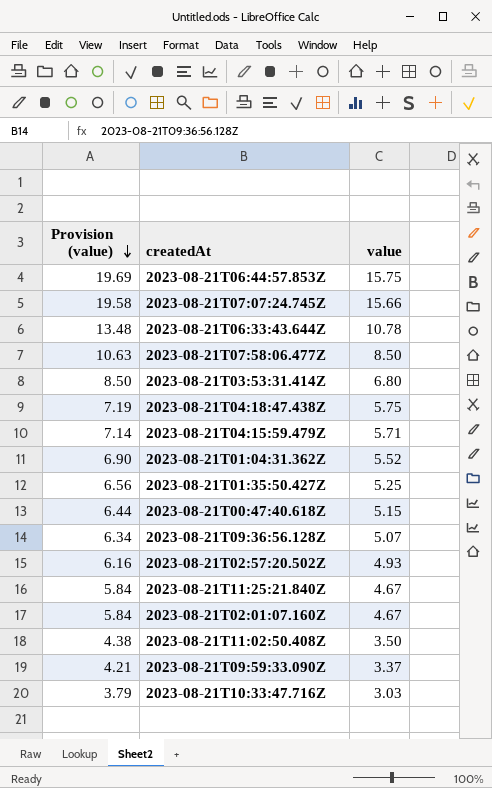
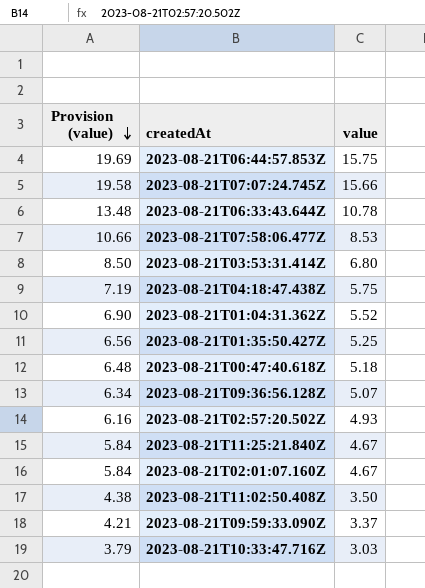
row 2023-08-21T04:15:59.479Z: 7.14 | 5.71 -> none
2023-08-21T07:58:06.477Z | Provision (value): 10.63 -> 10.66
2023-08-21T07:58:06.477Z | value: 8.50 -> 8.53
2023-08-21T00:47:40.618Z | Provision (value): 6.44 -> 6.48
2023-08-21T00:47:40.618Z | value: 5.15 -> 5.18

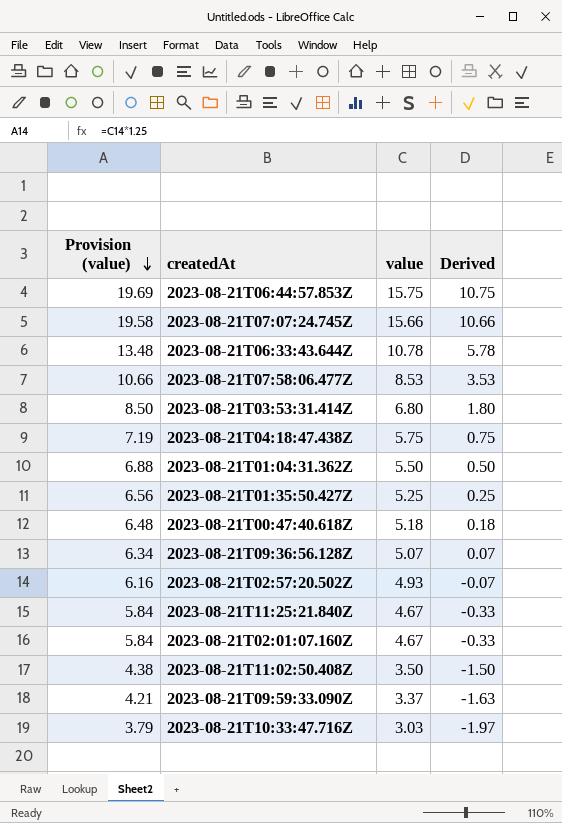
column Derived | formula: none -> [value] - 5
2023-08-21T01:04:31.362Z | Provision (value): 6.90 -> 6.88
2023-08-21T01:04:31.362Z | value: 5.52 -> 5.50

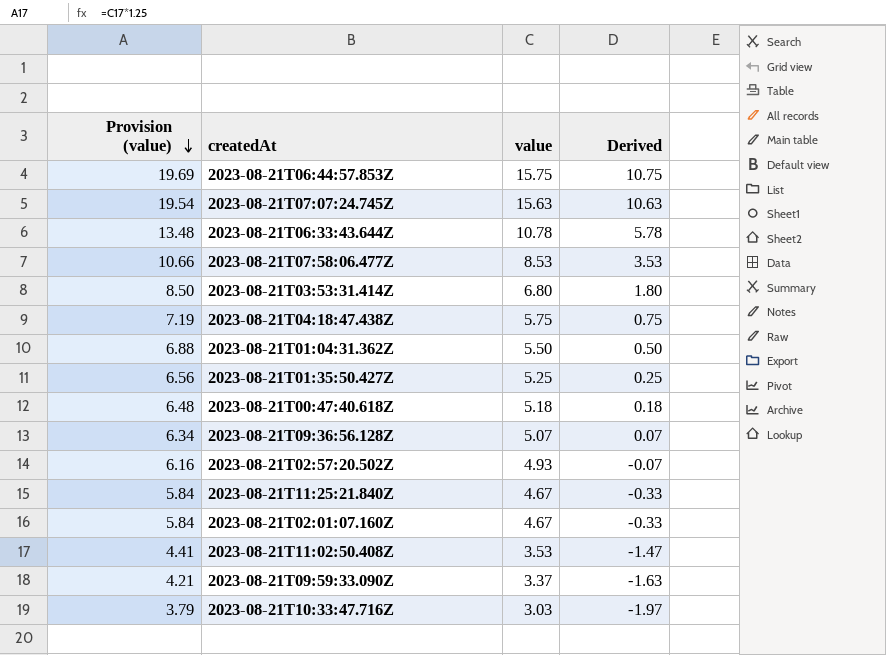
2023-08-21T07:07:24.745Z | Provision (value): 19.58 -> 19.54
2023-08-21T07:07:24.745Z | value: 15.66 -> 15.63
2023-08-21T07:07:24.745Z | Derived: 10.66 -> 10.63
2023-08-21T11:02:50.408Z | Provision (value): 4.38 -> 4.41
2023-08-21T11:02:50.408Z | value: 3.50 -> 3.53
2023-08-21T11:02:50.408Z | Derived: -1.50 -> -1.47

